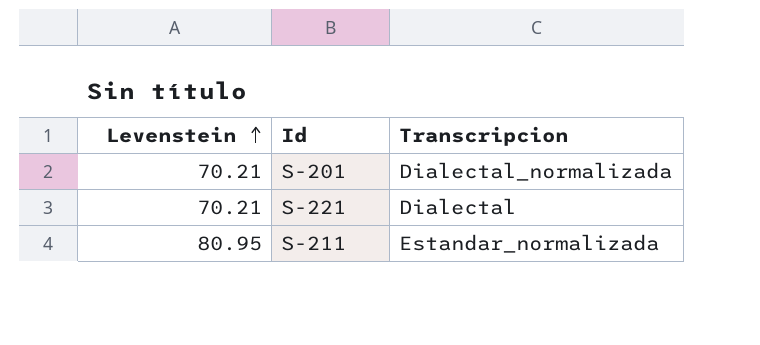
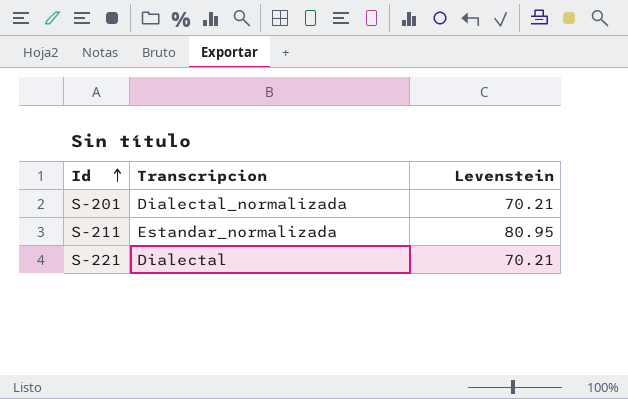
row order: Levenstein ascending -> Id ascending
column Levenstein | position: 1 -> 3

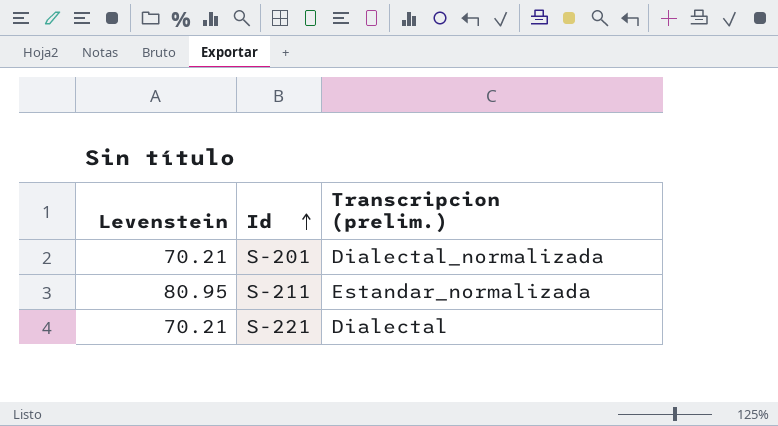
column Levenstein | position: 3 -> 1
column name: Transcripcion -> Transcripcion (prelim.)

